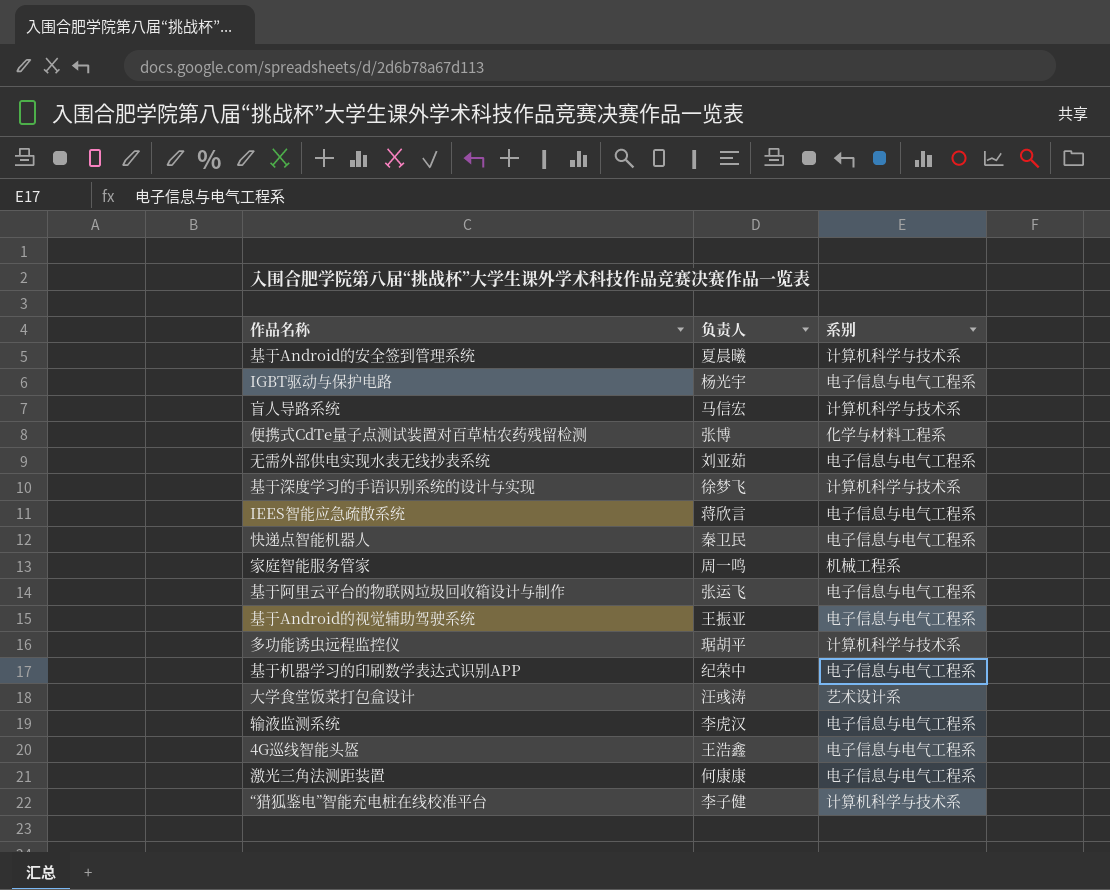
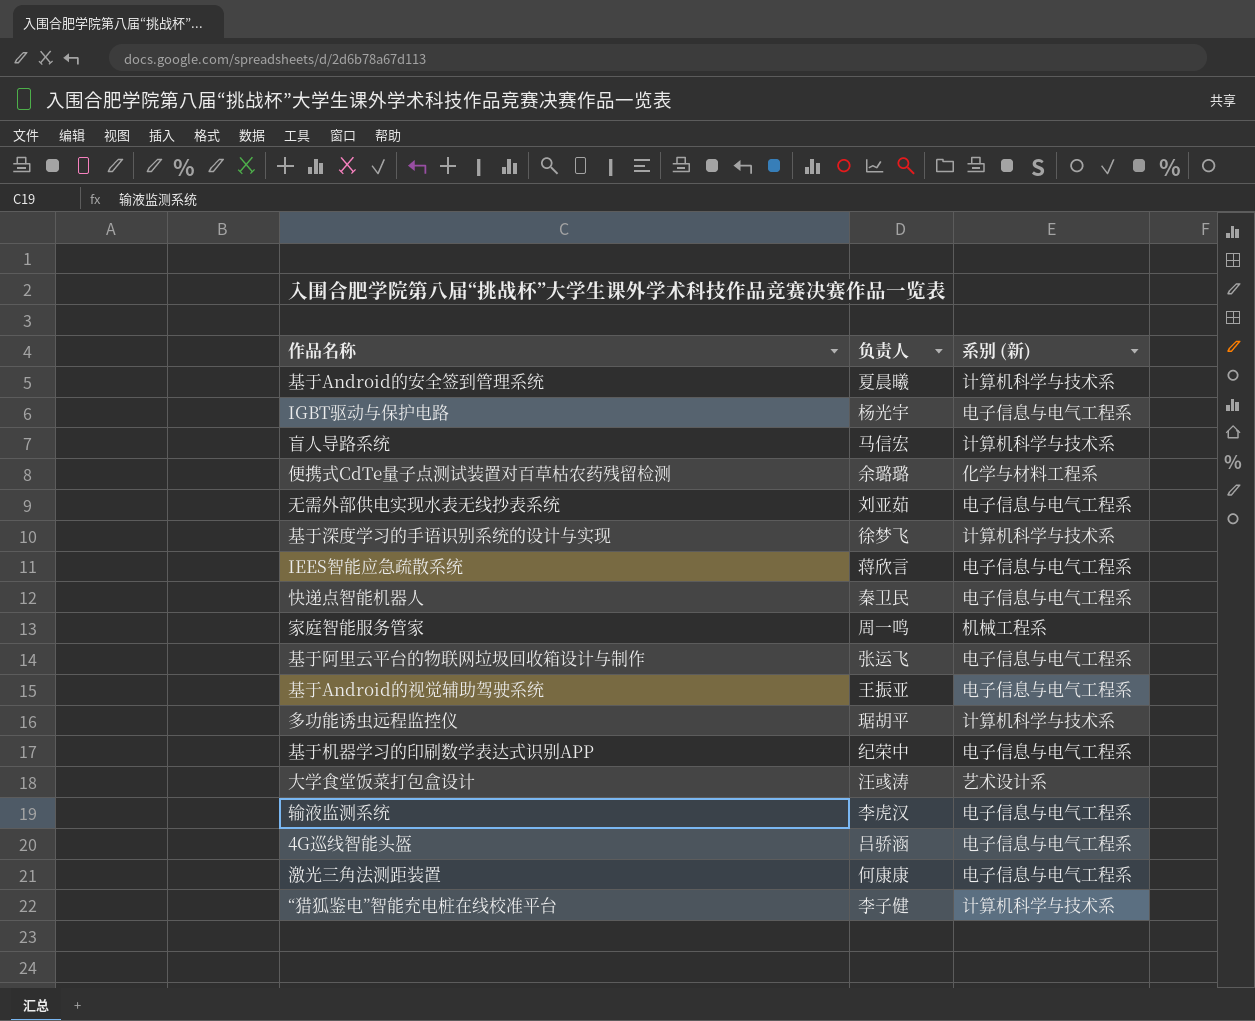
column name: 系别 -> 系别 (新)
便携式CdTe量子点测试装置对百草枯农药残留检测 | 负责人: 张博 -> 余璐璐
4G巡线智能头盔 | 负责人: 王浩鑫 -> 吕骄涵

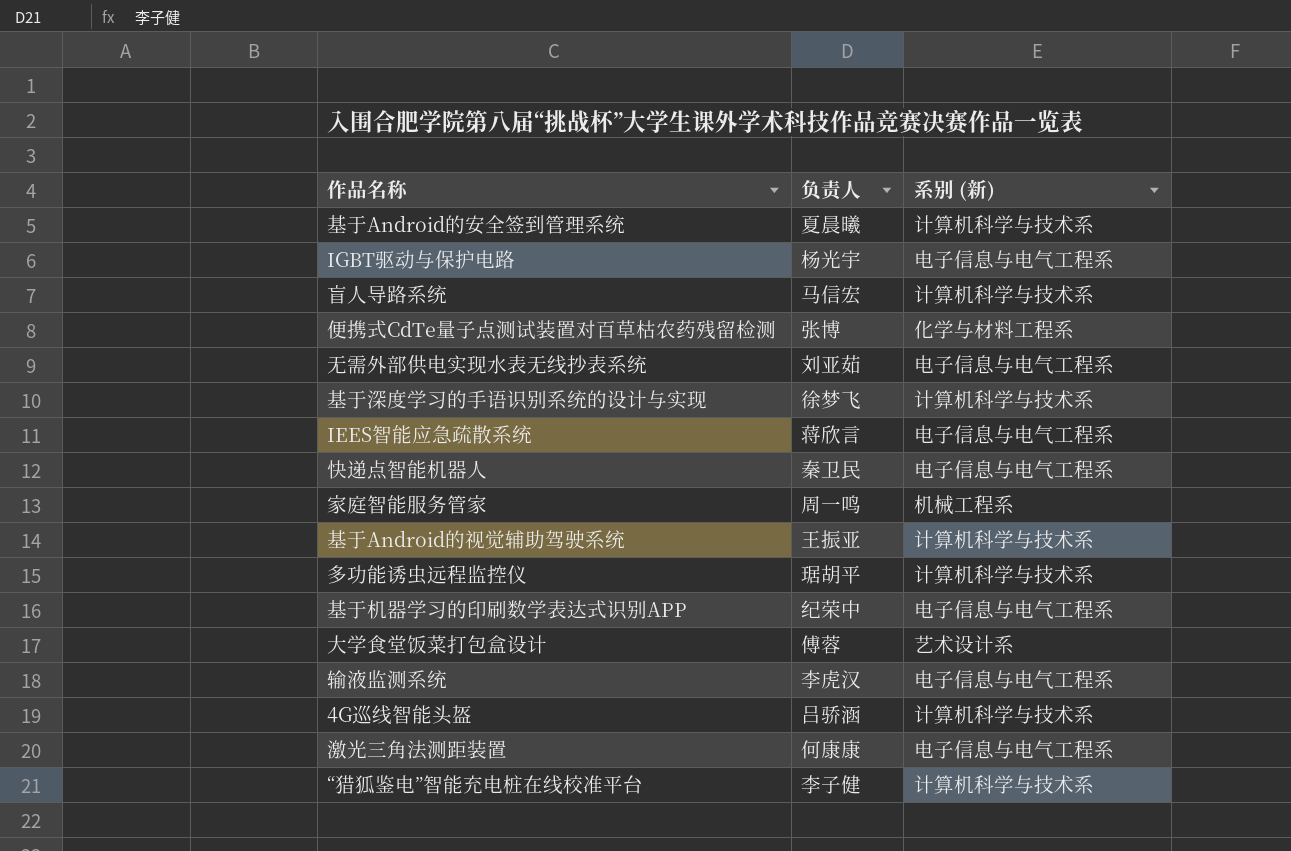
row 基于阿里云平台的物联网垃圾回收箱设计与制作: 张运飞 | 电子信息与电气工程系 -> none
便携式CdTe量子点测试装置对百草枯农药残留检测 | 负责人: 余璐璐 -> 张博
基于Android的视觉辅助驾驶系统 | 系别 (新): 电子信息与电气工程系 -> 计算机科学与技术系
大学食堂饭菜打包盒设计 | 负责人: 汪彧涛 -> 傅蓉
4G巡线智能头盔 | 系别 (新): 电子信息与电气工程系 -> 计算机科学与技术系

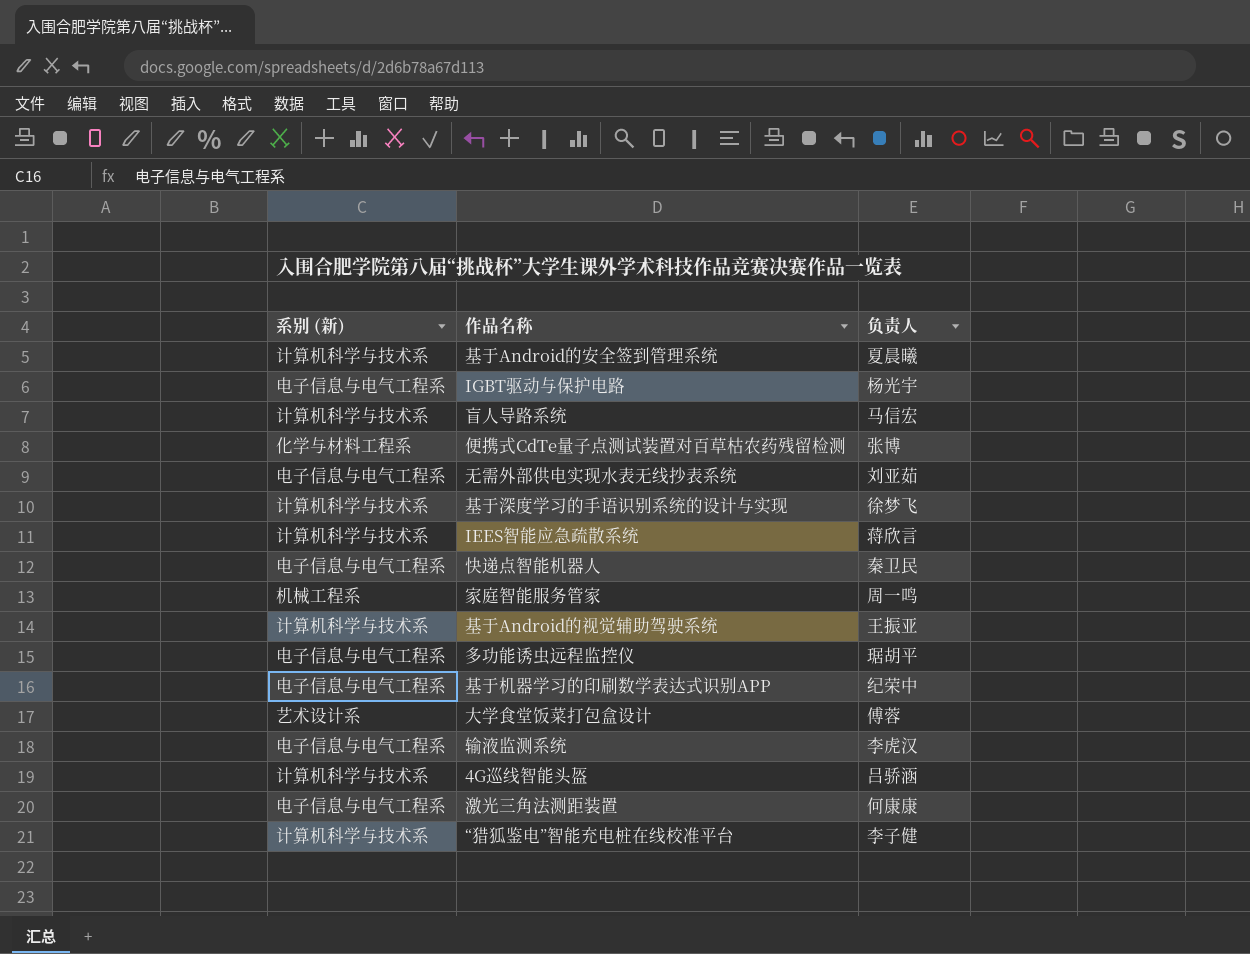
column 系别 (新) | position: 3 -> 1
IEES智能应急疏散系统 | 系别 (新): 电子信息与电气工程系 -> 计算机科学与技术系
多功能诱虫远程监控仪 | 系别 (新): 计算机科学与技术系 -> 电子信息与电气工程系

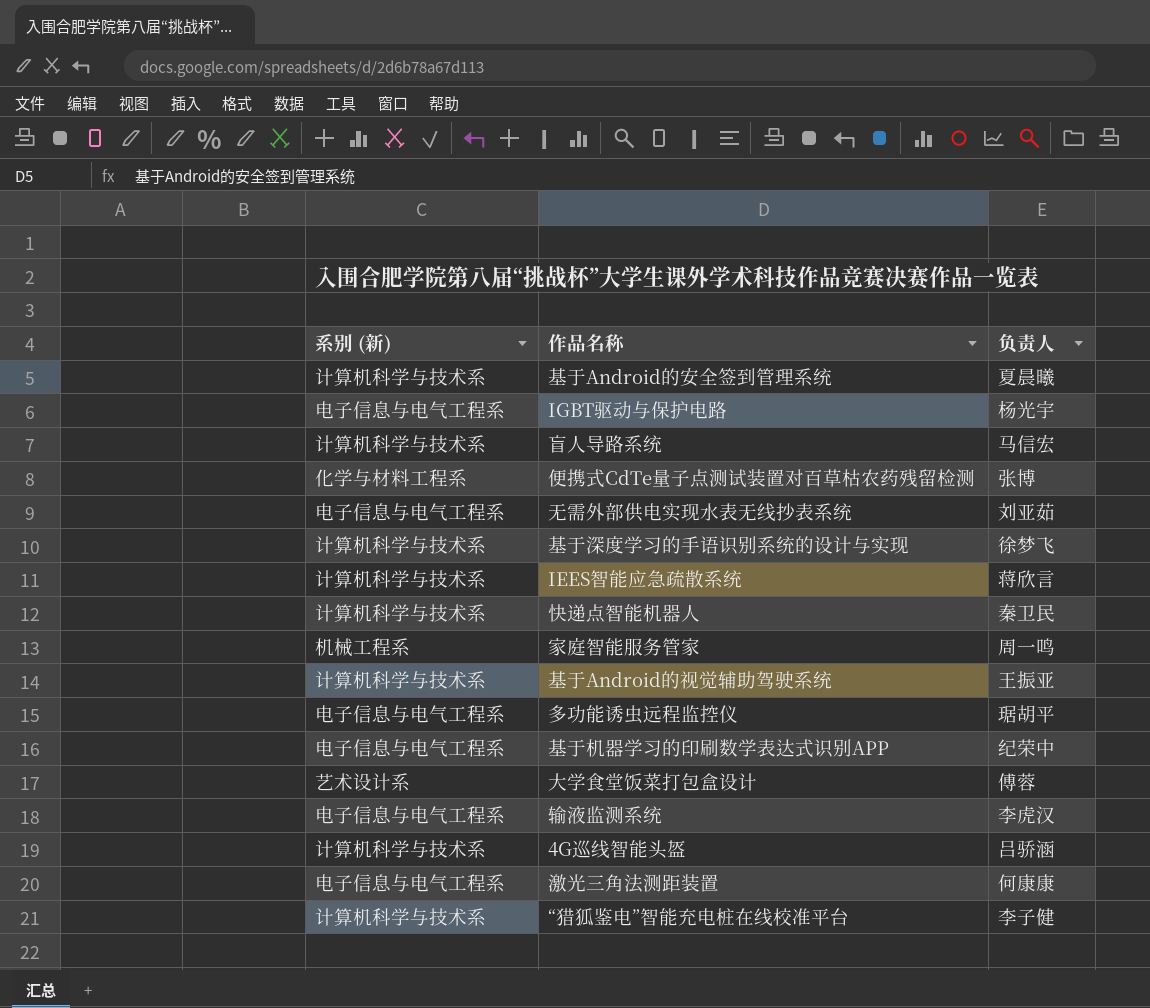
快递点智能机器人 | 系别 (新): 电子信息与电气工程系 -> 计算机科学与技术系

